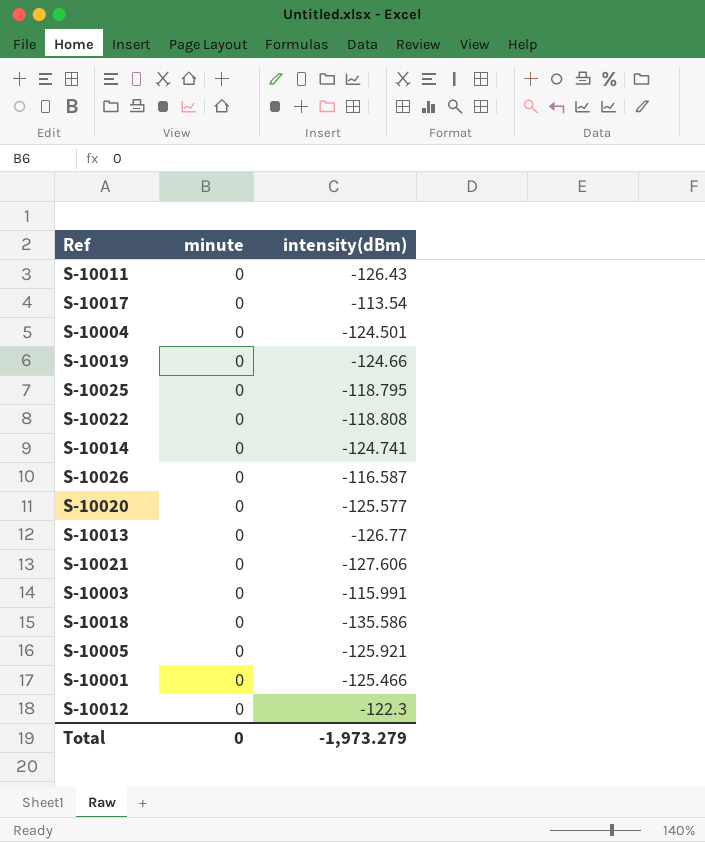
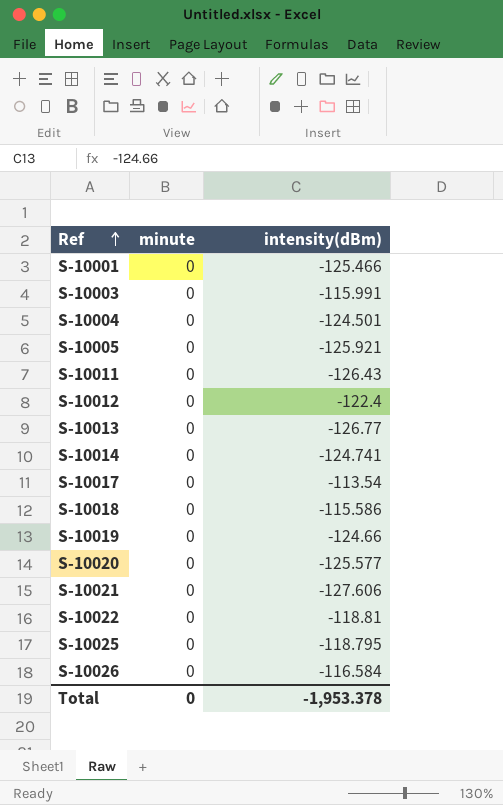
row order: none -> Ref ascending
S-10012 | intensity(dBm): -122.3 -> -122.4
S-10018 | intensity(dBm): -135.586 -> -115.586
S-10022 | intensity(dBm): -118.808 -> -118.81
S-10026 | intensity(dBm): -116.587 -> -116.584
Total | intensity(dBm): -1,973.279 -> -1,953.378

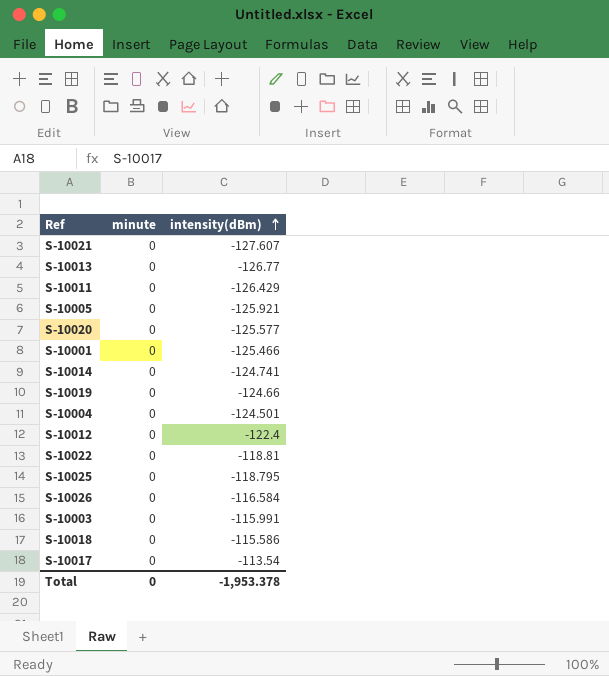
row order: Ref ascending -> intensity(dBm) ascending
S-10021 | intensity(dBm): -127.606 -> -127.607
S-10011 | intensity(dBm): -126.43 -> -126.429

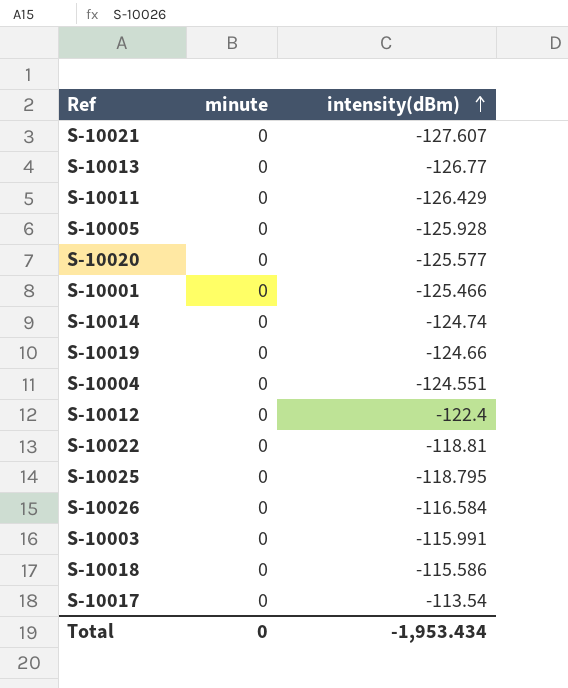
S-10005 | intensity(dBm): -125.921 -> -125.928
S-10014 | intensity(dBm): -124.741 -> -124.74
S-10004 | intensity(dBm): -124.501 -> -124.551
Total | intensity(dBm): -1,953.378 -> -1,953.434

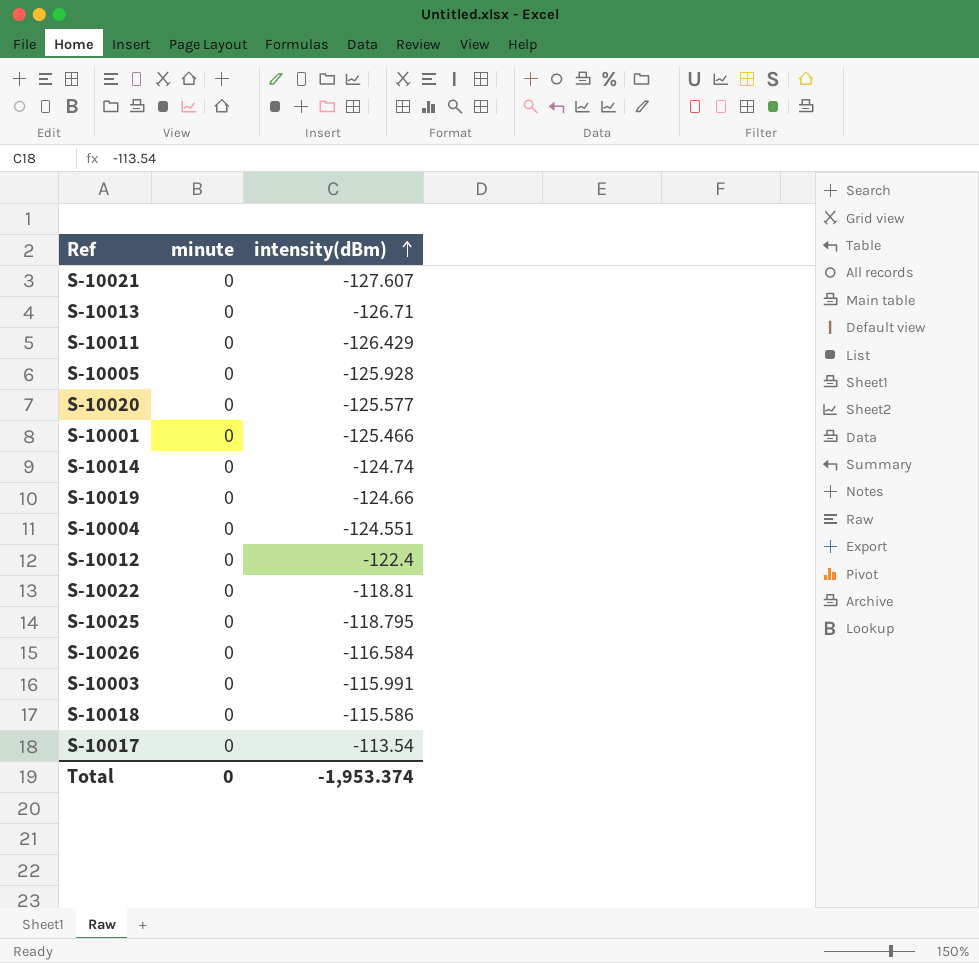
S-10013 | intensity(dBm): -126.77 -> -126.71
Total | intensity(dBm): -1,953.434 -> -1,953.374

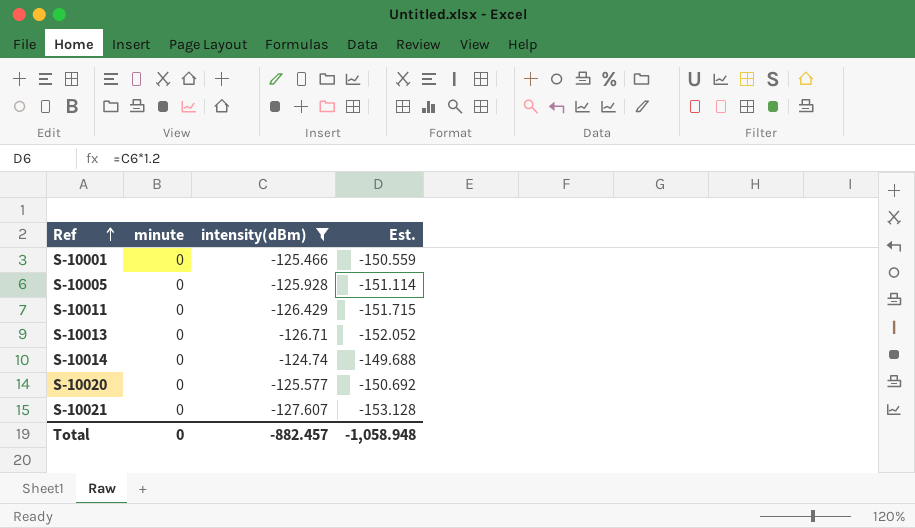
filter: none -> intensity(dBm) <= -124.74
row order: intensity(dBm) ascending -> Ref ascending
column Est. | formula: none -> [intensity(dBm)] * 1.2
Total | intensity(dBm): -1,953.374 -> -882.457

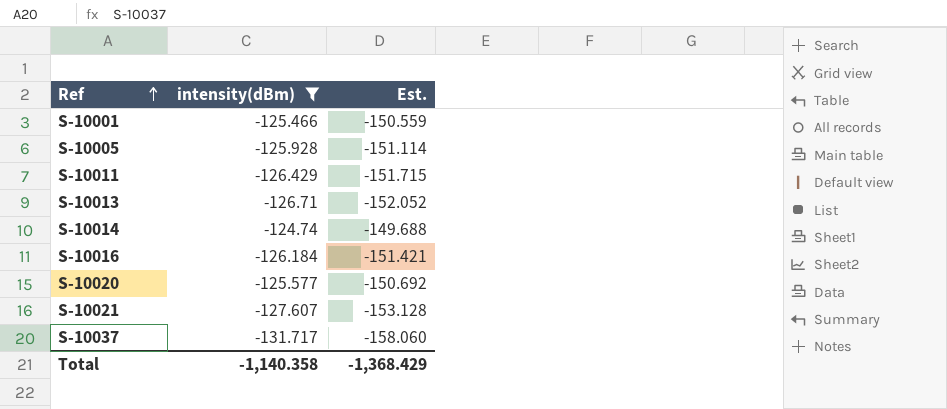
column minute | position: 2 -> none
row S-10016: none -> -126.184 | -151.421
row S-10037: none -> -131.717 | -158.060
Total | intensity(dBm): -882.457 -> -1,140.358
Total | Est.: -1,058.948 -> -1,368.429

